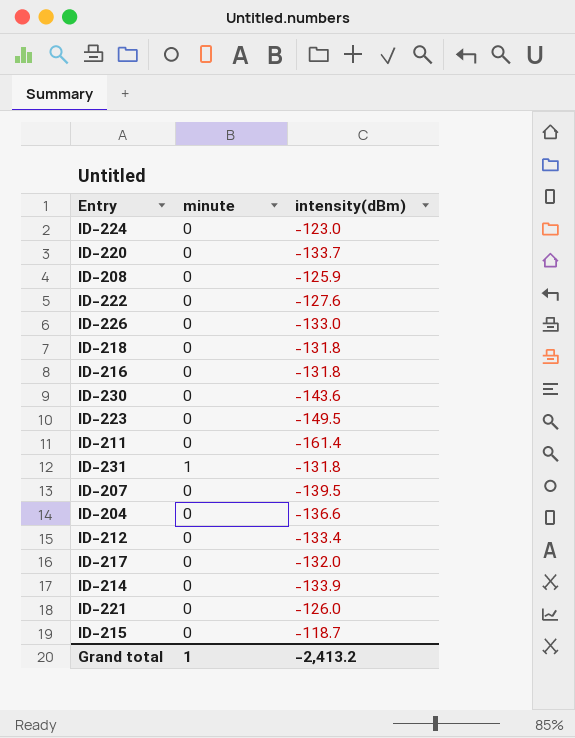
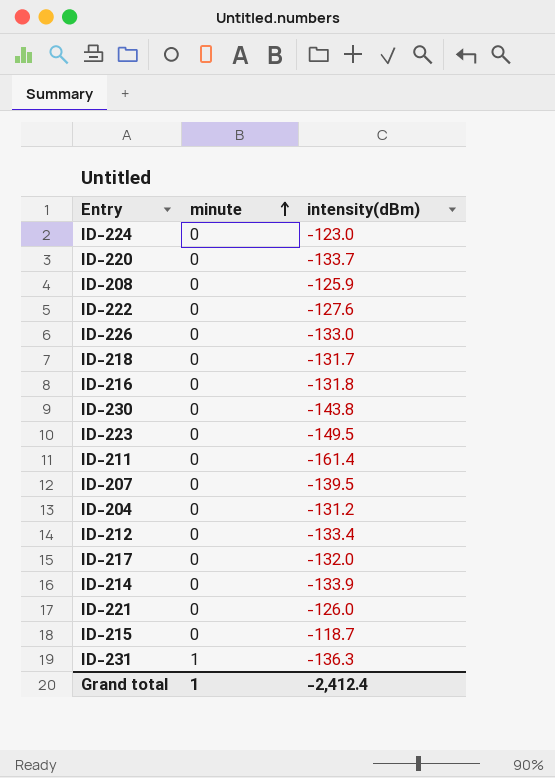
row order: none -> minute ascending
ID-218 | intensity(dBm): -131.8 -> -131.7
ID-230 | intensity(dBm): -143.6 -> -143.8
ID-204 | intensity(dBm): -136.6 -> -131.2
ID-231 | intensity(dBm): -131.8 -> -136.3
Grand total | intensity(dBm): -2,413.2 -> -2,412.4

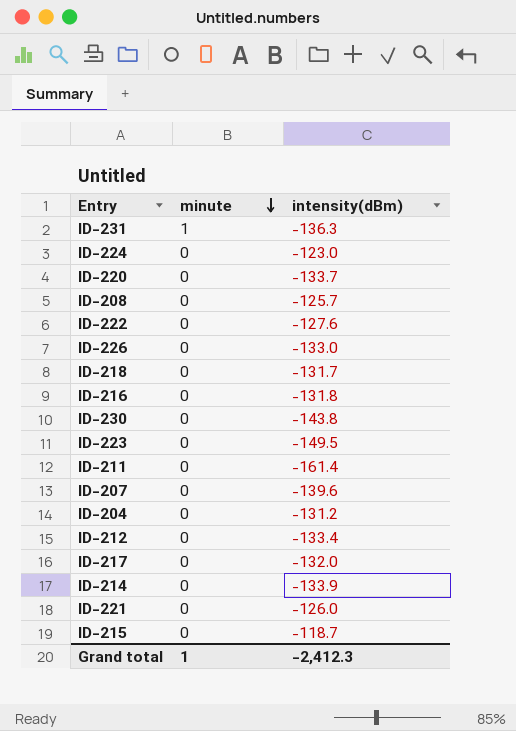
row order: minute ascending -> minute descending
ID-208 | intensity(dBm): -125.9 -> -125.7
ID-207 | intensity(dBm): -139.5 -> -139.6
Grand total | intensity(dBm): -2,412.4 -> -2,412.3

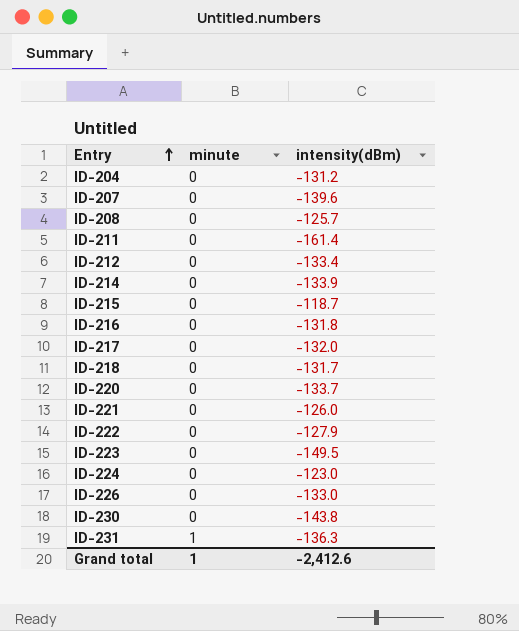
row order: minute descending -> Entry ascending
ID-222 | intensity(dBm): -127.6 -> -127.9
Grand total | intensity(dBm): -2,412.3 -> -2,412.6

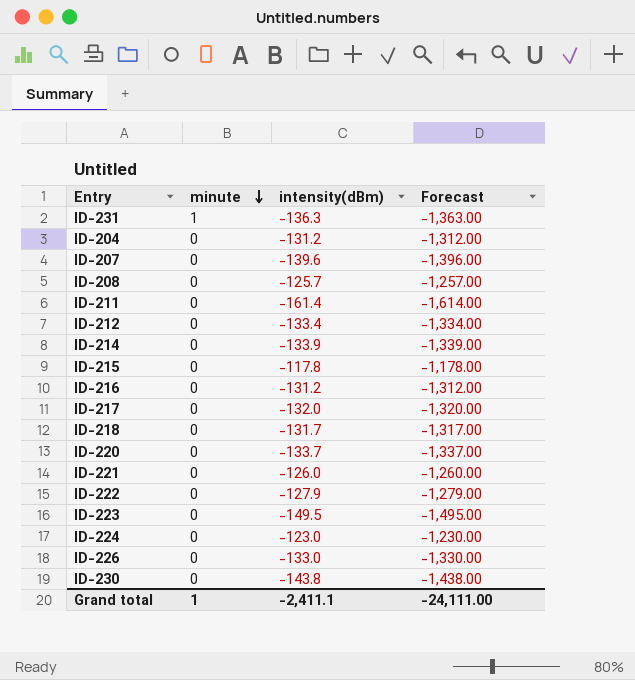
row order: Entry ascending -> minute descending
column Forecast | formula: none -> [intensity(dBm)] * 10
ID-215 | intensity(dBm): -118.7 -> -117.8
ID-216 | intensity(dBm): -131.8 -> -131.2
Grand total | intensity(dBm): -2,412.6 -> -2,411.1

